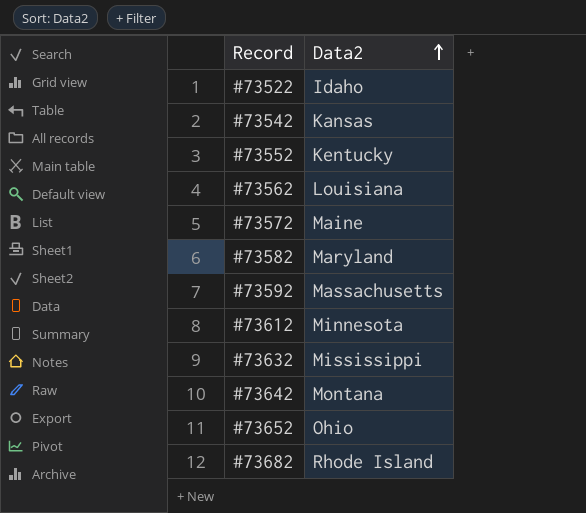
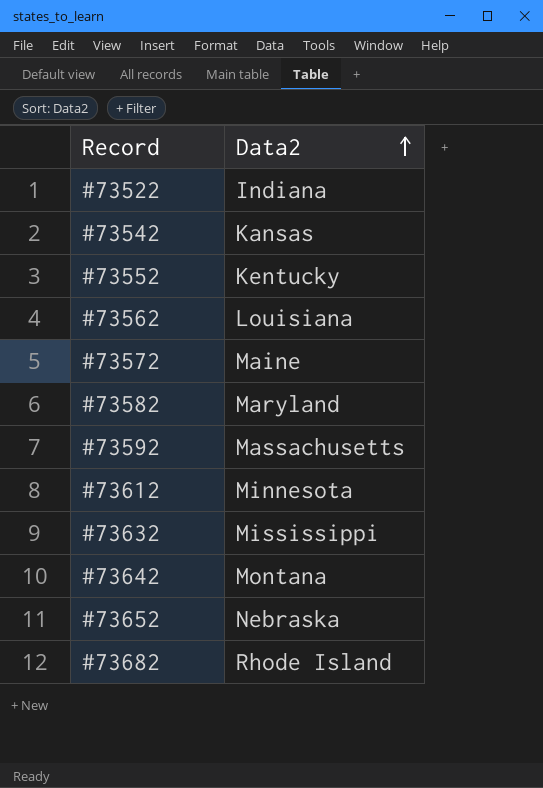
#73522 | Data2: Idaho -> Indiana
#73652 | Data2: Ohio -> Nebraska

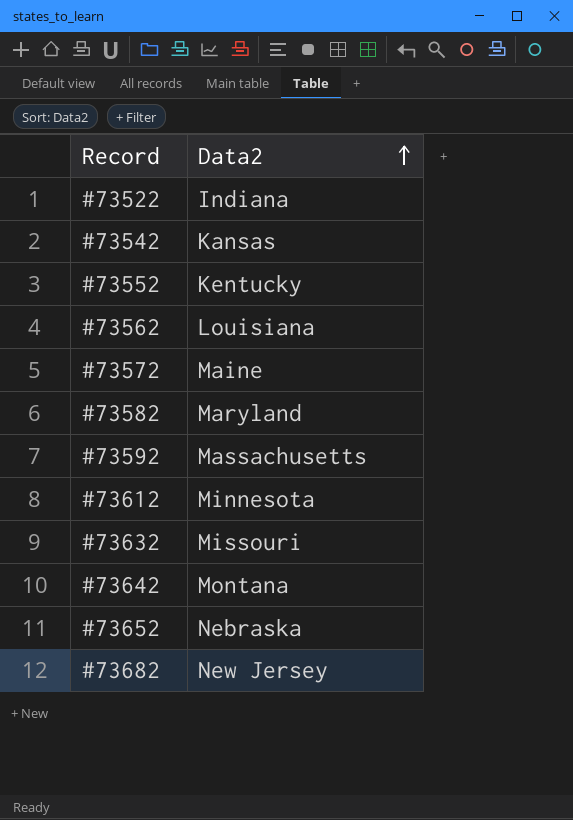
#73632 | Data2: Mississippi -> Missouri
#73682 | Data2: Rhode Island -> New Jersey

